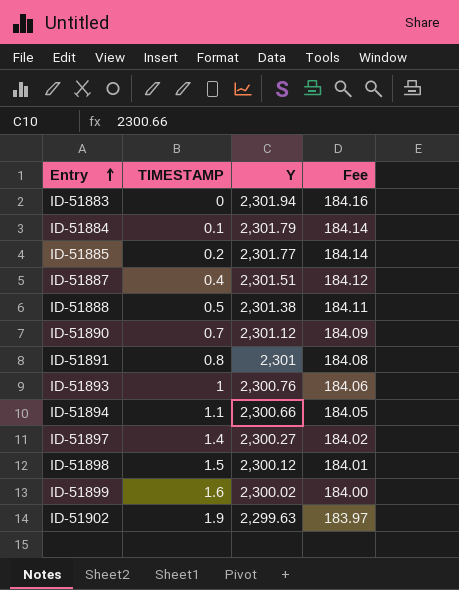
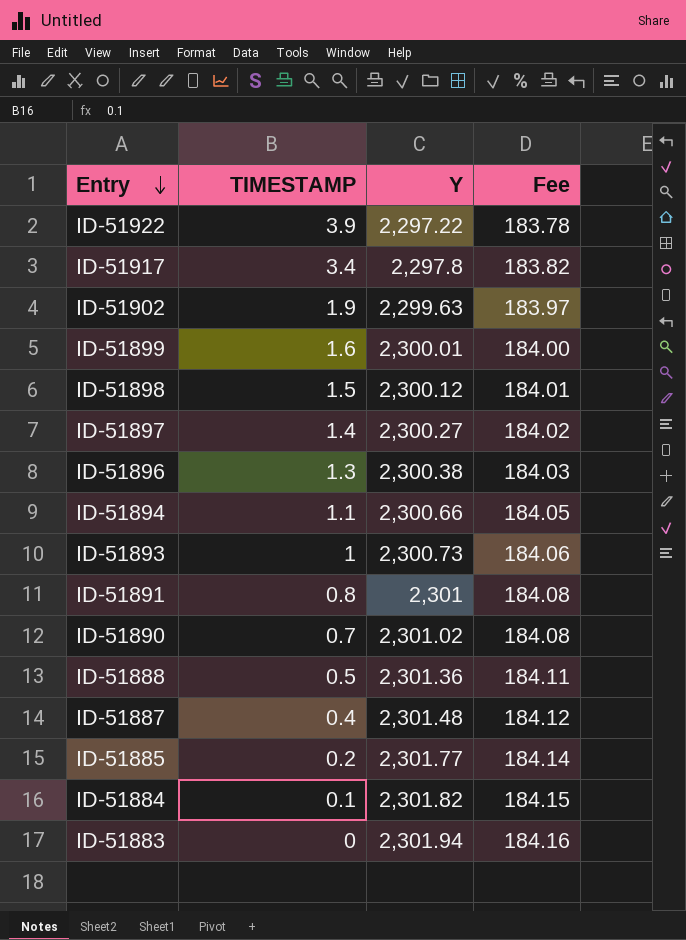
row order: Entry ascending -> Entry descending
row ID-51922: none -> 3.9 | 2,297.22 | 183.78
row ID-51917: none -> 3.4 | 2,297.8 | 183.82
ID-51899 | Y: 2,300.02 -> 2,300.01
row ID-51896: none -> 1.3 | 2,300.38 | 184.03
ID-51893 | Y: 2,300.76 -> 2,300.73
ID-51890 | Y: 2,301.12 -> 2,301.02
ID-51890 | Fee: 184.09 -> 184.08
ID-51888 | Y: 2,301.38 -> 2,301.36
ID-51887 | Y: 2,301.51 -> 2,301.48
ID-51884 | Y: 2,301.79 -> 2,301.82
ID-51884 | Fee: 184.14 -> 184.15

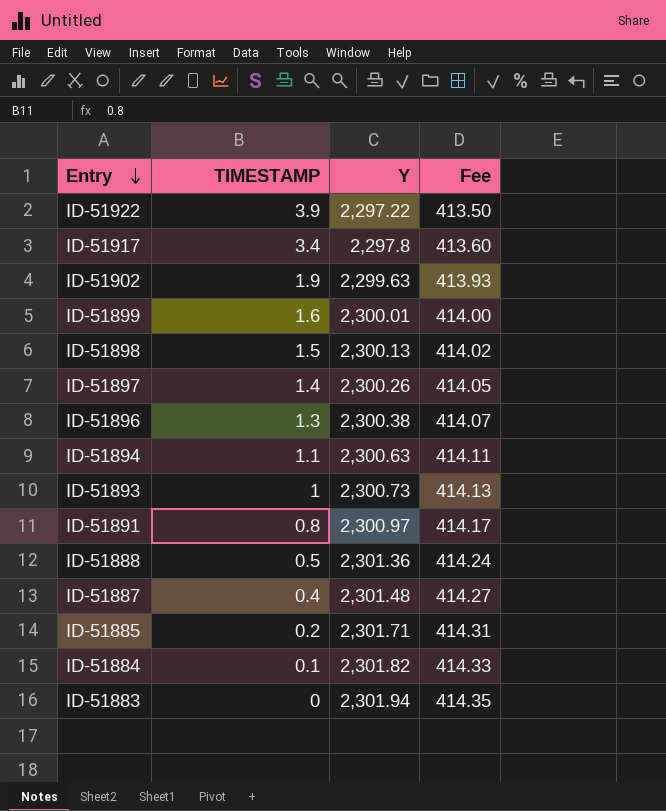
column Fee | formula: [Y] * 0.08 -> [Y] * 0.18
row ID-51890: 0.7 | 2,301.02 | 184.08 -> none
ID-51898 | Y: 2,300.12 -> 2,300.13
ID-51897 | Y: 2,300.27 -> 2,300.26
ID-51894 | Y: 2,300.66 -> 2,300.63
ID-51891 | Y: 2,301 -> 2,300.97
ID-51885 | Y: 2,301.77 -> 2,301.71

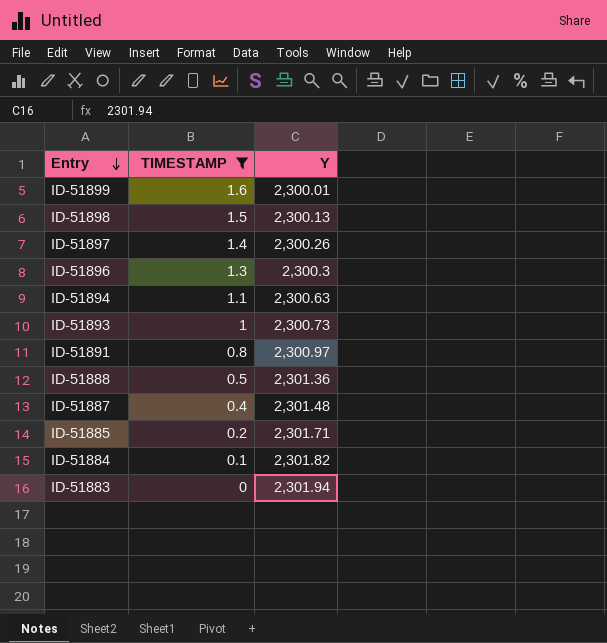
filter: none -> TIMESTAMP <= 1.6
column Fee | formula: [Y] * 0.18 -> none
ID-51896 | Y: 2,300.38 -> 2,300.3

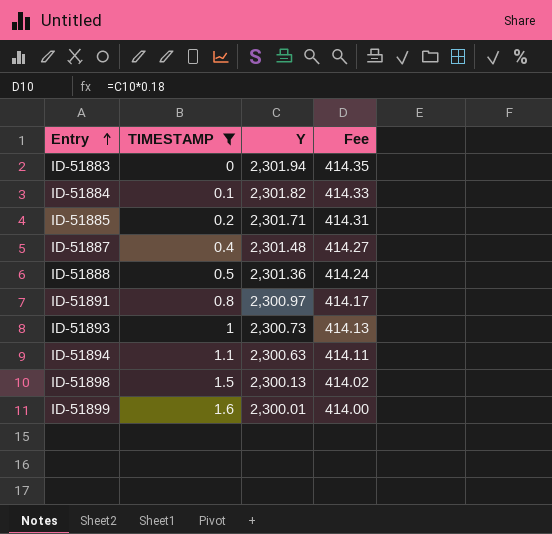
row order: Entry descending -> Entry ascending
column Fee | formula: none -> [Y] * 0.18
row ID-51897: 1.4 | 2,300.26 -> none
row ID-51896: 1.3 | 2,300.3 -> none

